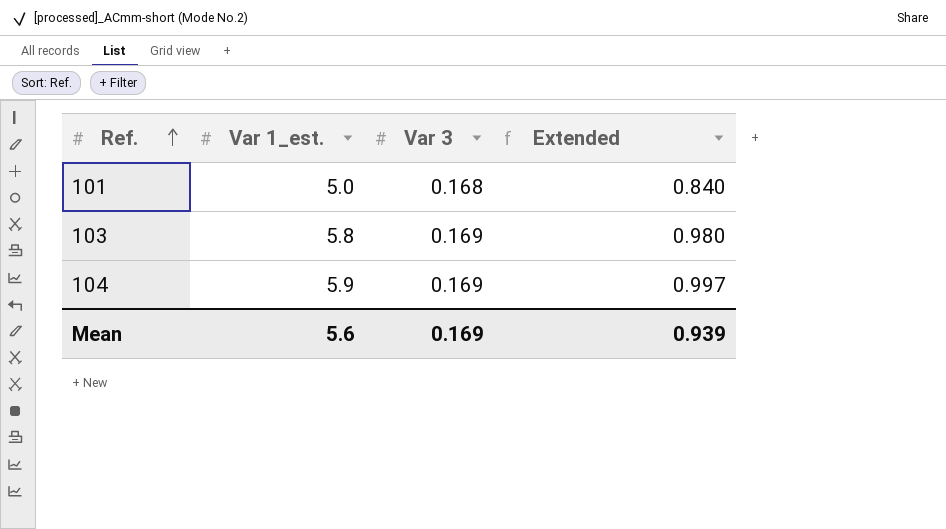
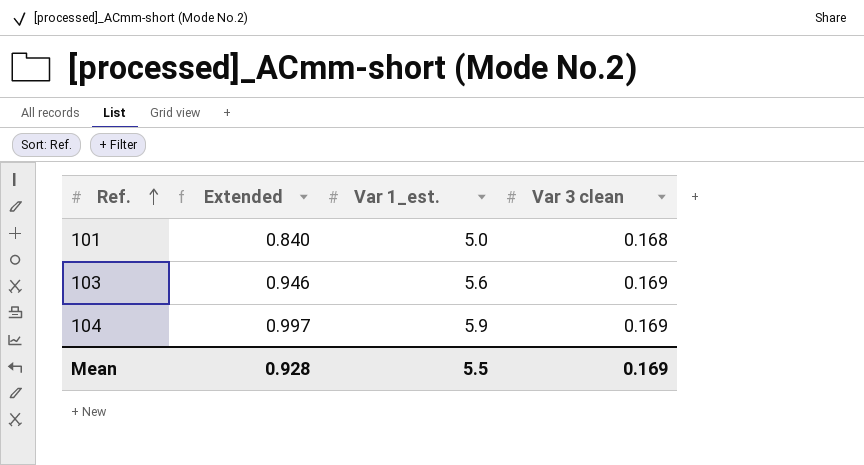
column Extended | position: 4 -> 2
column name: Var 3 -> Var 3 clean
103 | Extended: 0.980 -> 0.946
103 | Var 1_est.: 5.8 -> 5.6
Mean | Extended: 0.939 -> 0.928
Mean | Var 1_est.: 5.6 -> 5.5

